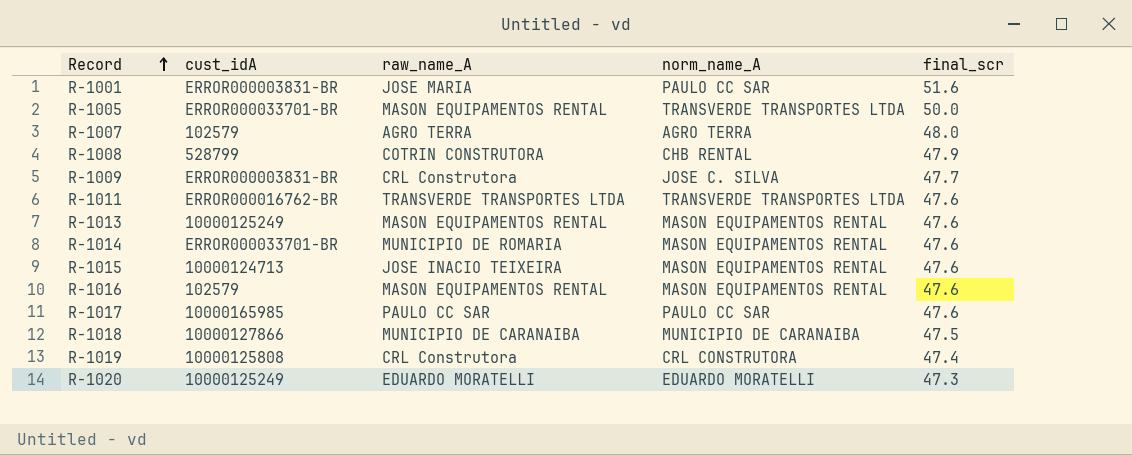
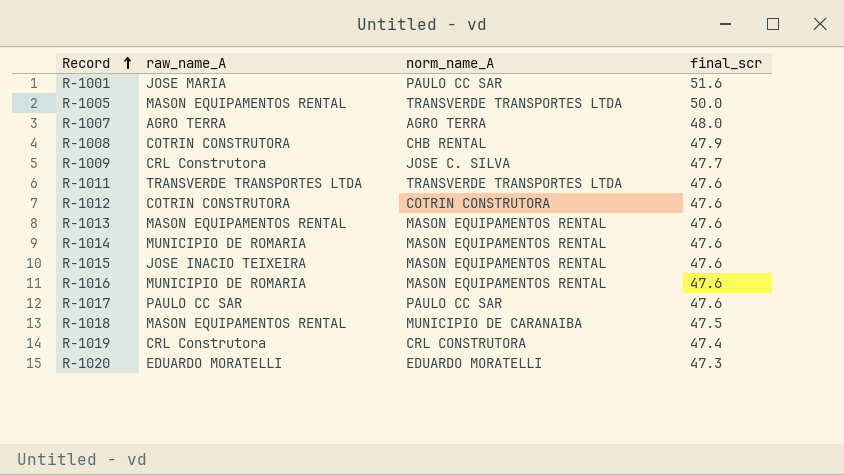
column cust_idA | position: 2 -> none
row R-1012: none -> COTRIN CONSTRUTORA | COTRIN CONSTRUTORA | 47.6
R-1016 | raw_name_A: MASON EQUIPAMENTOS RENTAL -> MUNICIPIO DE ROMARIA
R-1018 | raw_name_A: MUNICIPIO DE CARANAIBA -> MASON EQUIPAMENTOS RENTAL

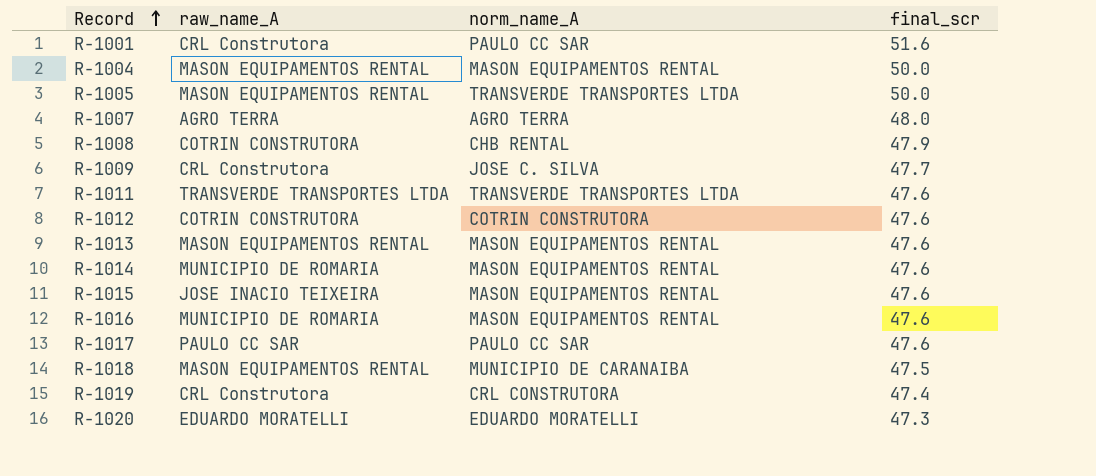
R-1001 | raw_name_A: JOSE MARIA -> CRL Construtora
row R-1004: none -> MASON EQUIPAMENTOS RENTAL | MASON EQUIPAMENTOS RENTAL | 50.0

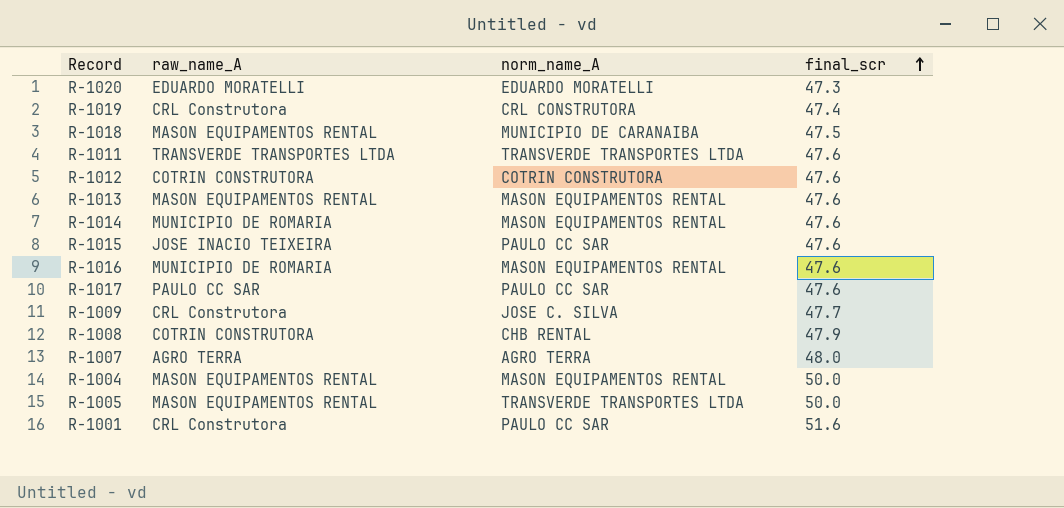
row order: Record ascending -> final_scr ascending
R-1015 | norm_name_A: MASON EQUIPAMENTOS RENTAL -> PAULO CC SAR

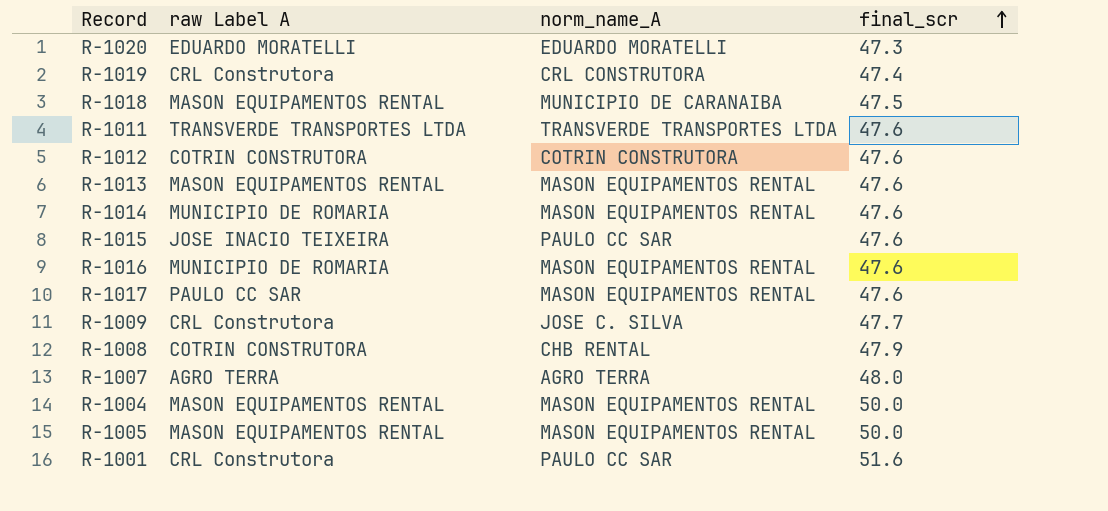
column name: raw_name_A -> raw Label A
R-1017 | norm_name_A: PAULO CC SAR -> MASON EQUIPAMENTOS RENTAL
R-1005 | norm_name_A: TRANSVERDE TRANSPORTES LTDA -> MASON EQUIPAMENTOS RENTAL

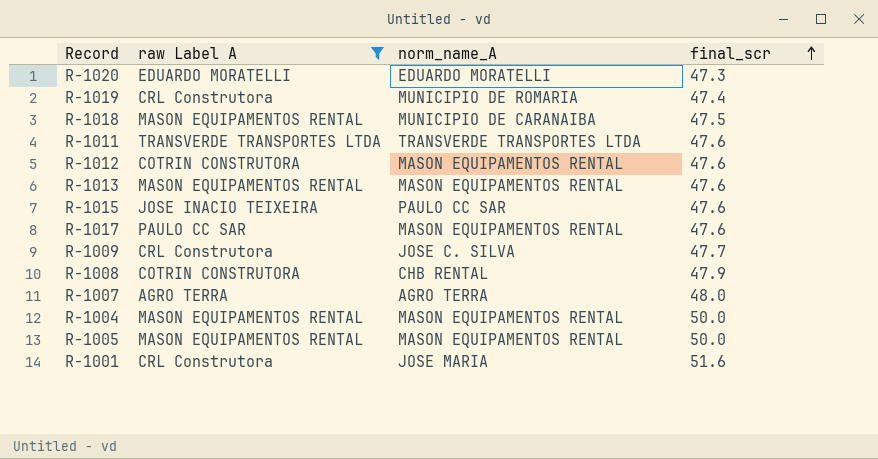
filter: none -> raw Label A != MUNICIPIO DE ROMARIA
R-1019 | norm_name_A: CRL CONSTRUTORA -> MUNICIPIO DE ROMARIA
R-1012 | norm_name_A: COTRIN CONSTRUTORA -> MASON EQUIPAMENTOS RENTAL
R-1001 | norm_name_A: PAULO CC SAR -> JOSE MARIA

